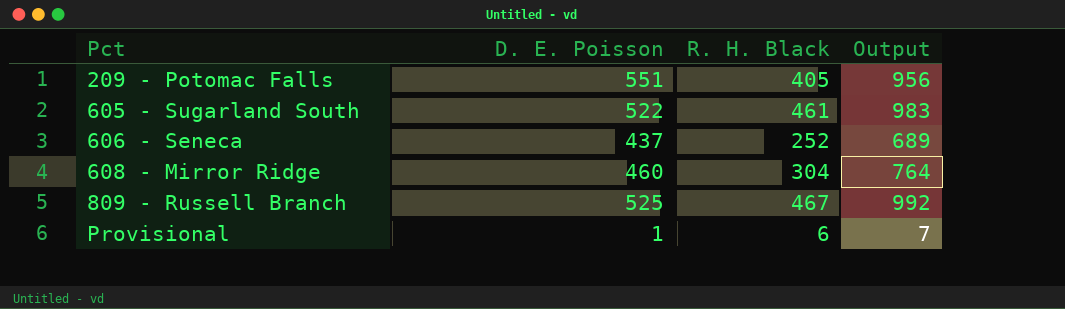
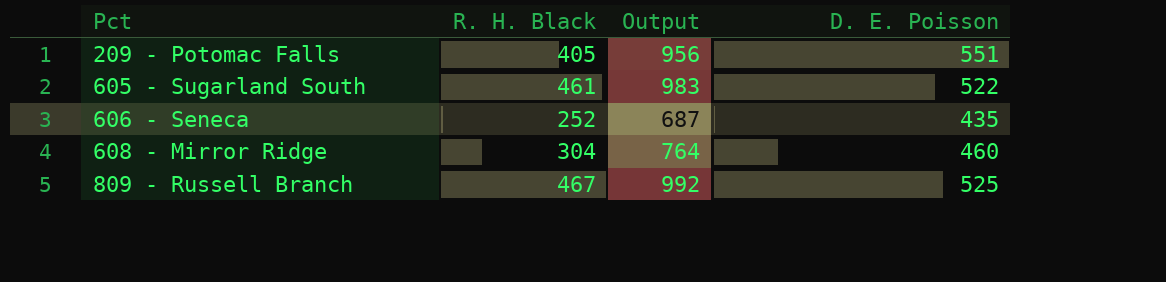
column D. E. Poisson | position: 2 -> 4
row Provisional: 1 | 6 | 7 -> none
606 - Seneca | Output: 689 -> 687
606 - Seneca | D. E. Poisson: 437 -> 435

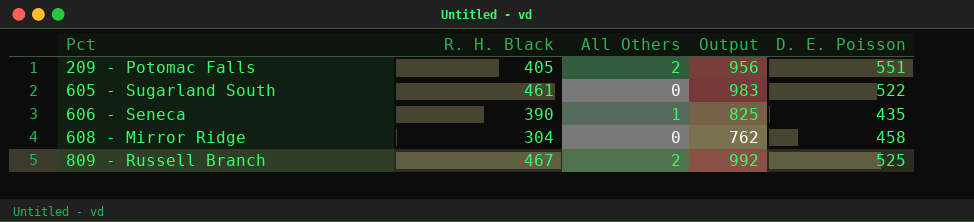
column All Others | position: none -> 3
606 - Seneca | R. H. Black: 252 -> 390
606 - Seneca | Output: 687 -> 825
608 - Mirror Ridge | Output: 764 -> 762
608 - Mirror Ridge | D. E. Poisson: 460 -> 458

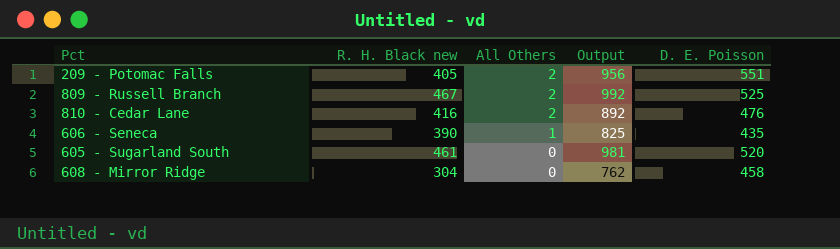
row order: Pct ascending -> All Others descending
column name: R. H. Black -> R. H. Black new
row 810 - Cedar Lane: none -> 416 | 2 | 892 | 476
605 - Sugarland South | Output: 983 -> 981
605 - Sugarland South | D. E. Poisson: 522 -> 520

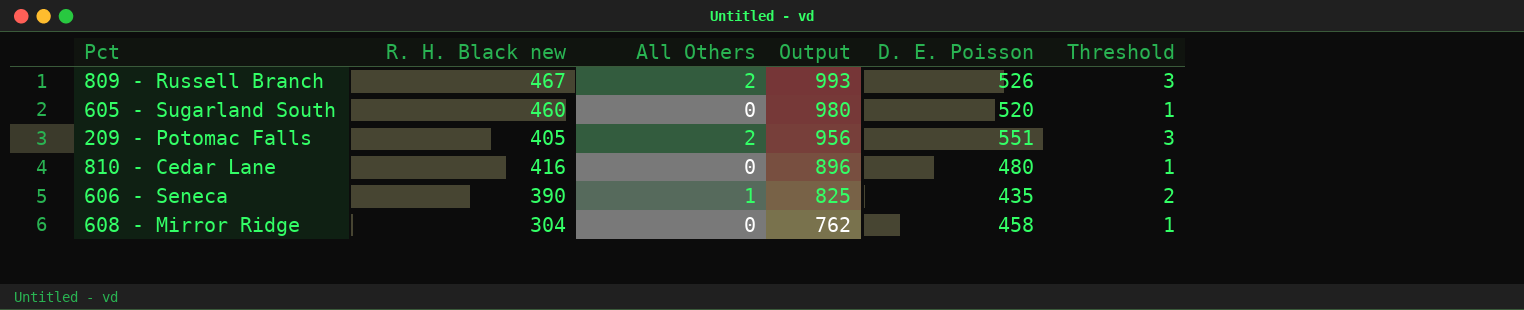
row order: All Others descending -> Output descending
column Threshold | formula: none -> [All Others] + 1
809 - Russell Branch | Output: 992 -> 993
809 - Russell Branch | D. E. Poisson: 525 -> 526
605 - Sugarland South | R. H. Black new: 461 -> 460
605 - Sugarland South | Output: 981 -> 980
810 - Cedar Lane | All Others: 2 -> 0
810 - Cedar Lane | Output: 892 -> 896
810 - Cedar Lane | D. E. Poisson: 476 -> 480

